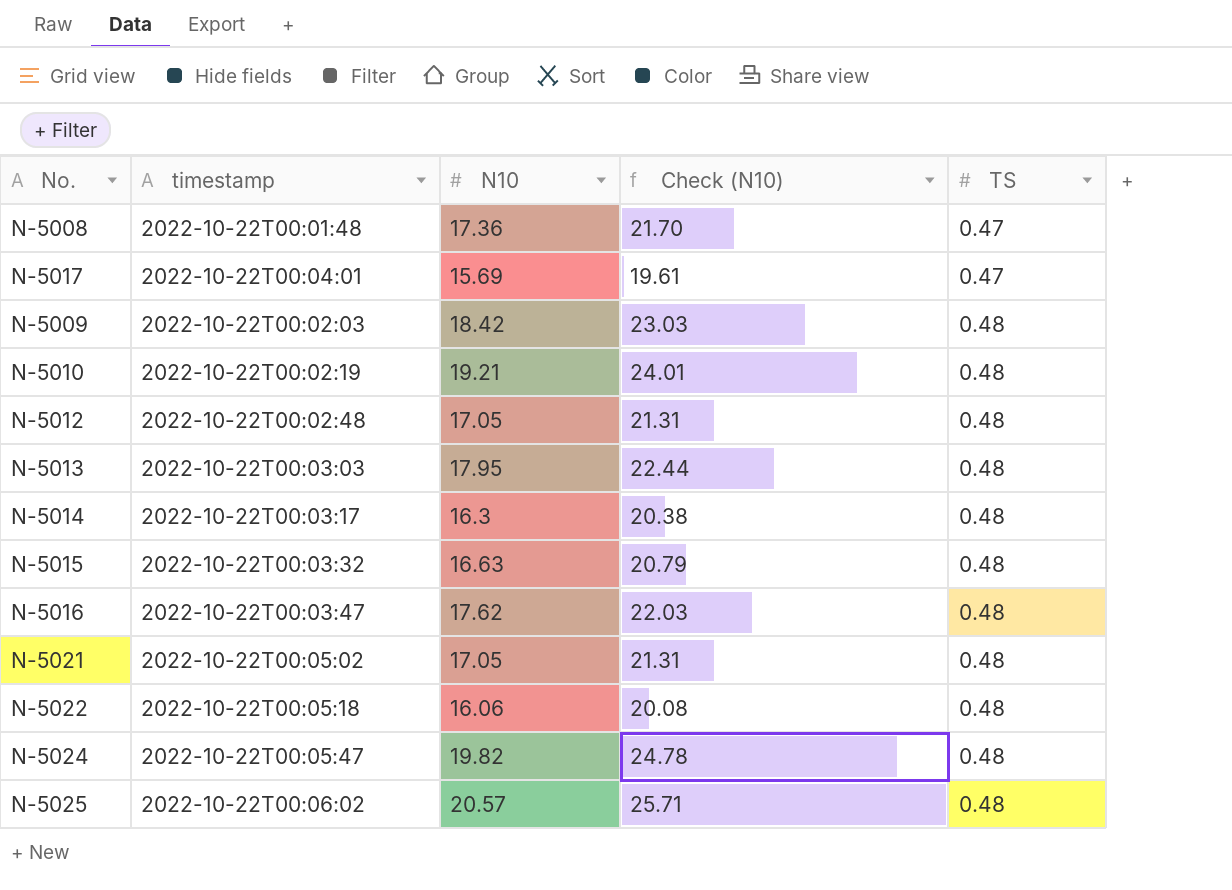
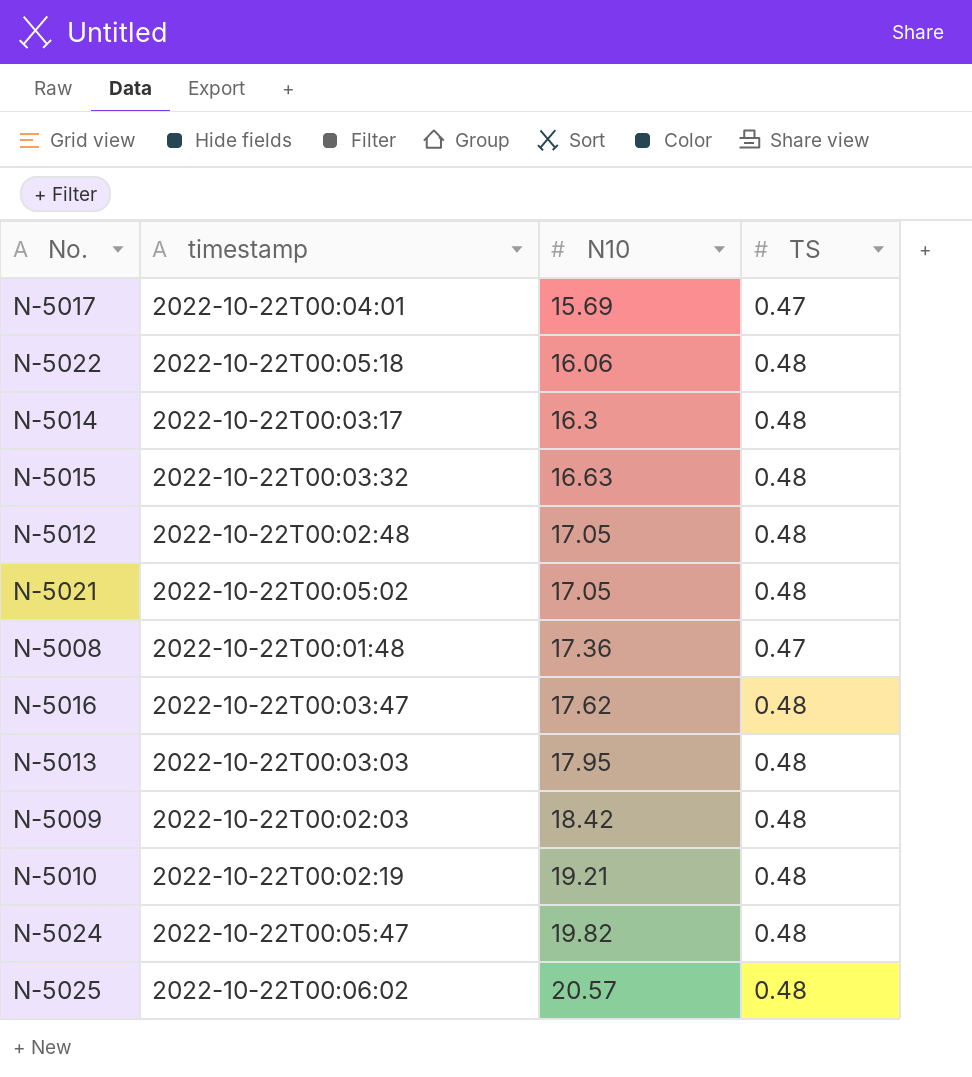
row order: TS ascending -> N10 ascending
column Check (N10) | formula: [N10] * 1.25 -> none

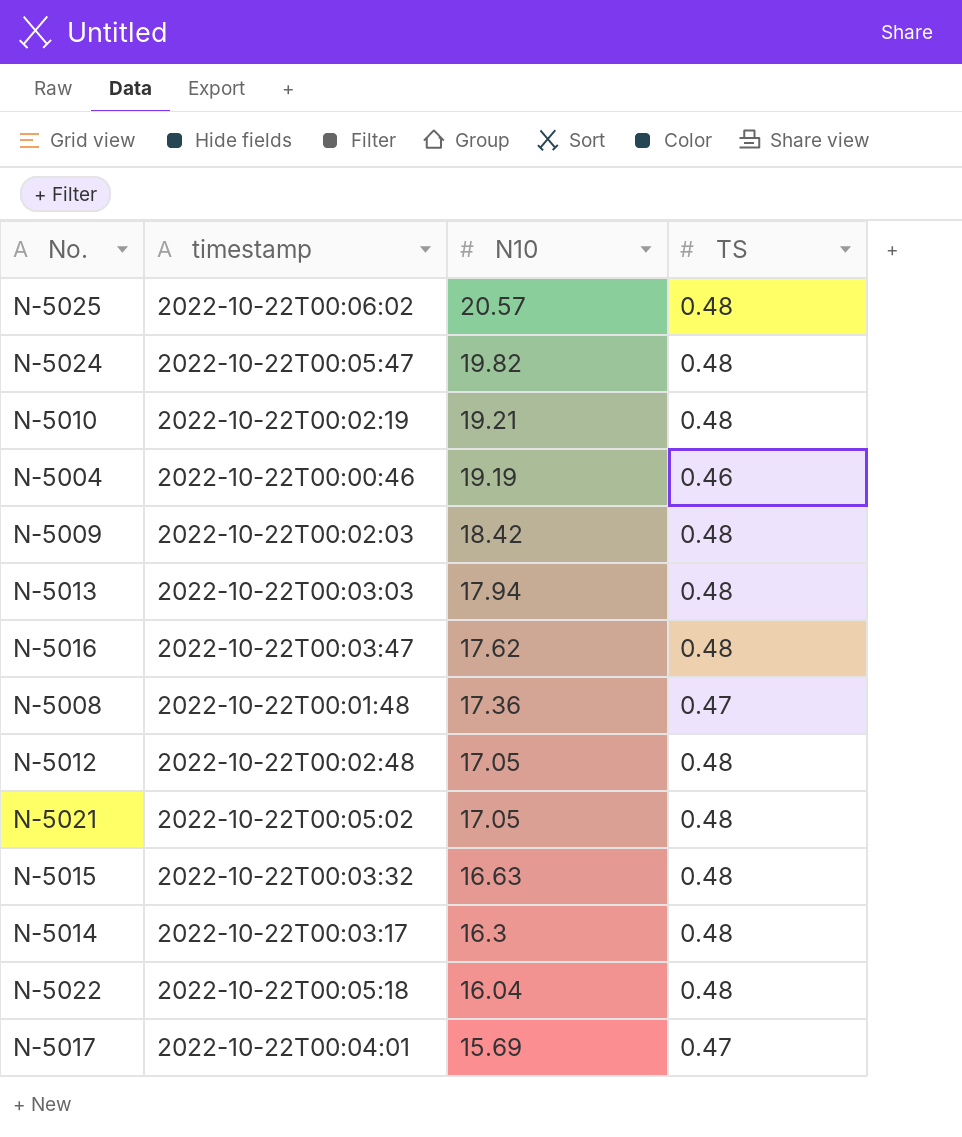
row order: N10 ascending -> N10 descending
row N-5004: none -> 2022-10-22T00:00:46 | 19.19 | 0.46
N-5013 | N10: 17.95 -> 17.94
N-5022 | N10: 16.06 -> 16.04

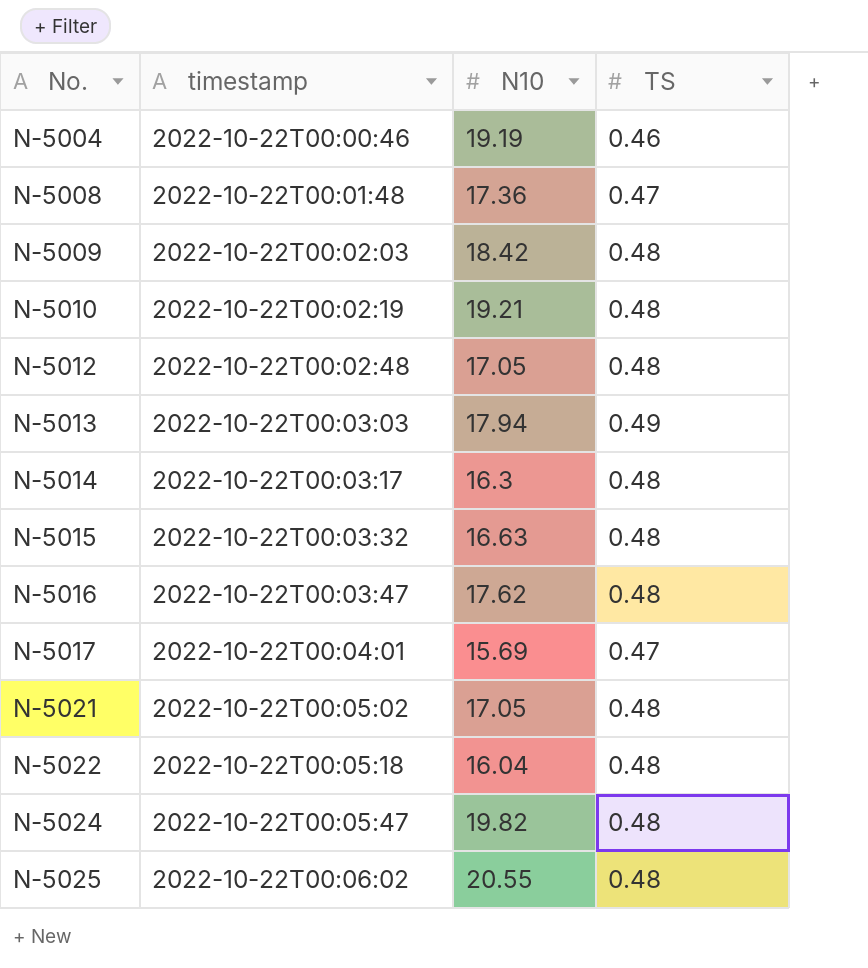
row order: N10 descending -> No. ascending
N-5013 | TS: 0.48 -> 0.49
N-5025 | N10: 20.57 -> 20.55

